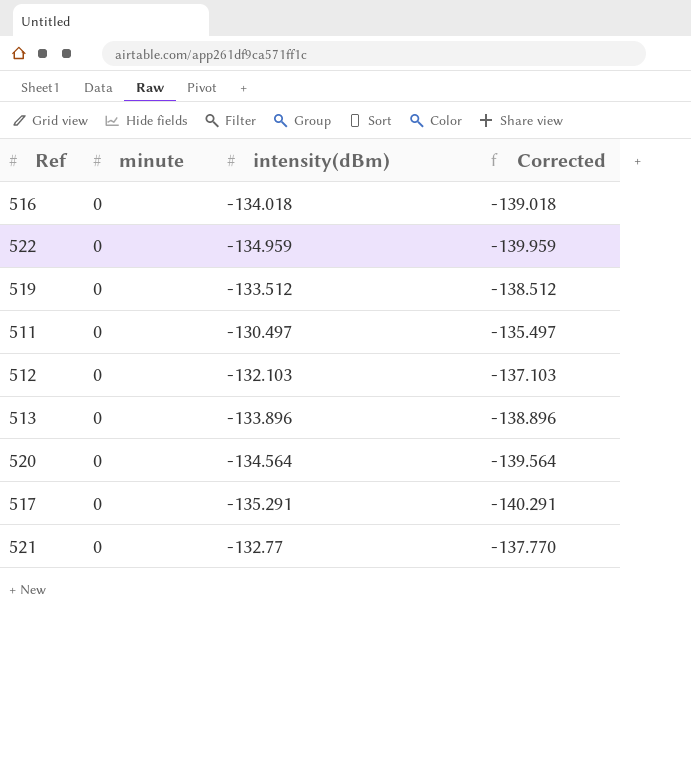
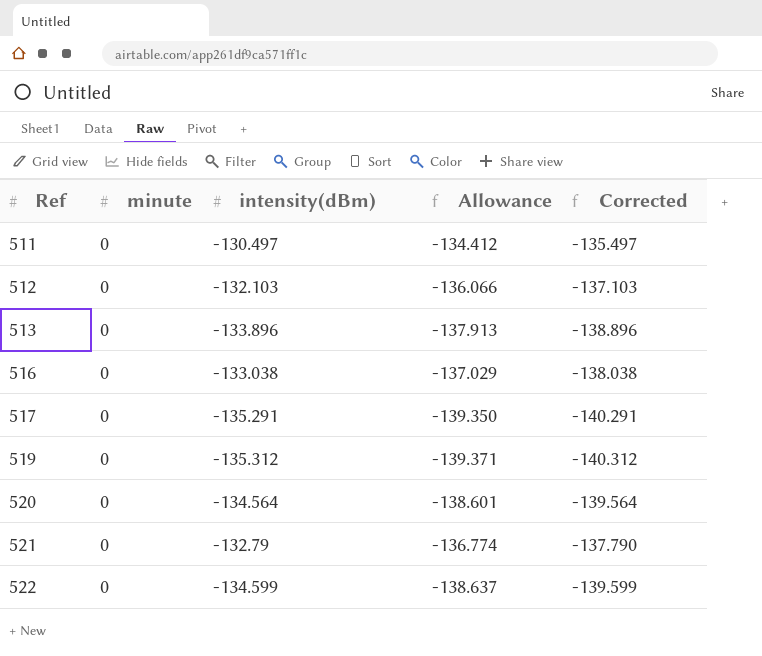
row order: none -> Ref ascending
column Allowance | formula: none -> [intensity(dBm)] * 1.03
516 | intensity(dBm): -134.018 -> -133.038
516 | Corrected: -139.018 -> -138.038
519 | intensity(dBm): -133.512 -> -135.312
519 | Corrected: -138.512 -> -140.312
521 | intensity(dBm): -132.77 -> -132.79
521 | Corrected: -137.770 -> -137.790
522 | intensity(dBm): -134.959 -> -134.599
522 | Corrected: -139.959 -> -139.599

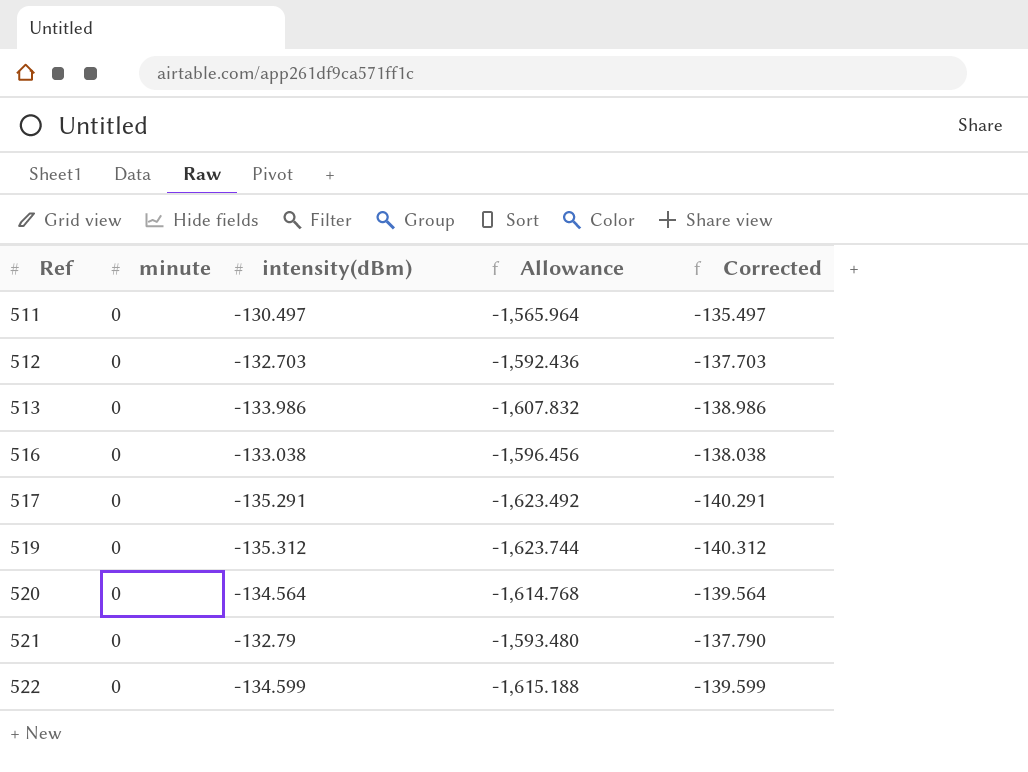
column Allowance | formula: [intensity(dBm)] * 1.03 -> [intensity(dBm)] * 12
512 | intensity(dBm): -132.103 -> -132.703
512 | Corrected: -137.103 -> -137.703
513 | intensity(dBm): -133.896 -> -133.986
513 | Corrected: -138.896 -> -138.986

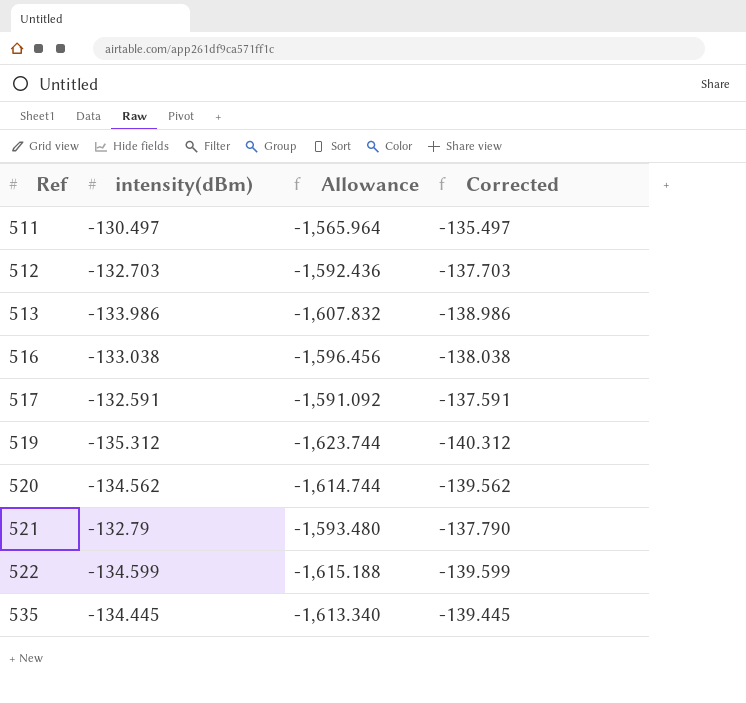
column minute | position: 2 -> none
517 | intensity(dBm): -135.291 -> -132.591
517 | Allowance: -1,623.492 -> -1,591.092
517 | Corrected: -140.291 -> -137.591
520 | intensity(dBm): -134.564 -> -134.562
520 | Allowance: -1,614.768 -> -1,614.744
520 | Corrected: -139.564 -> -139.562
row 535: none -> -134.445 | -1,613.340 | -139.445

